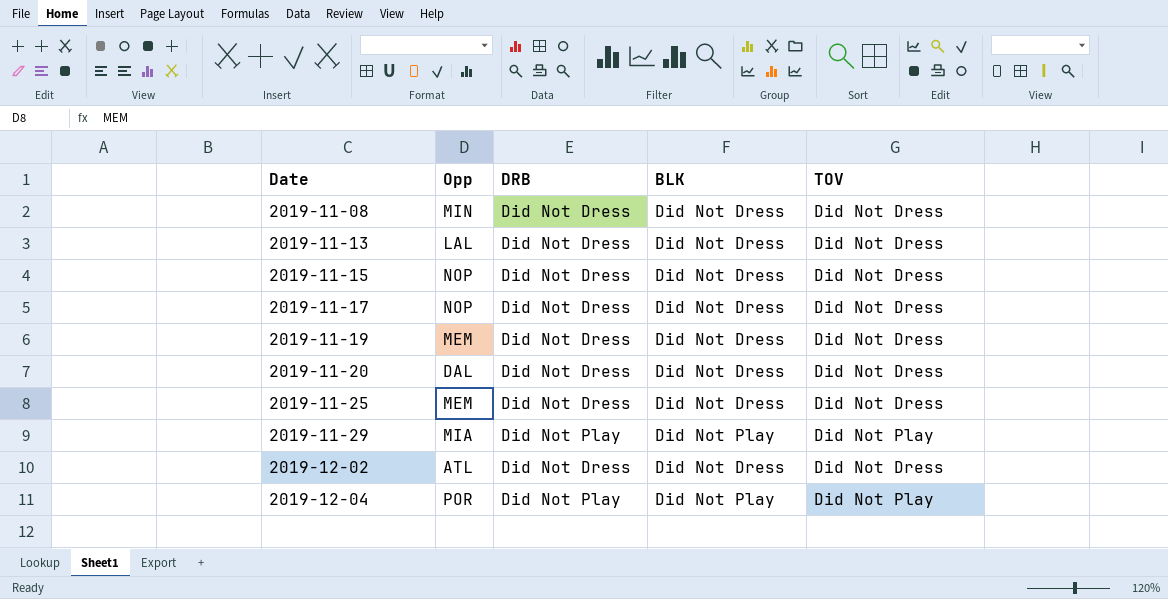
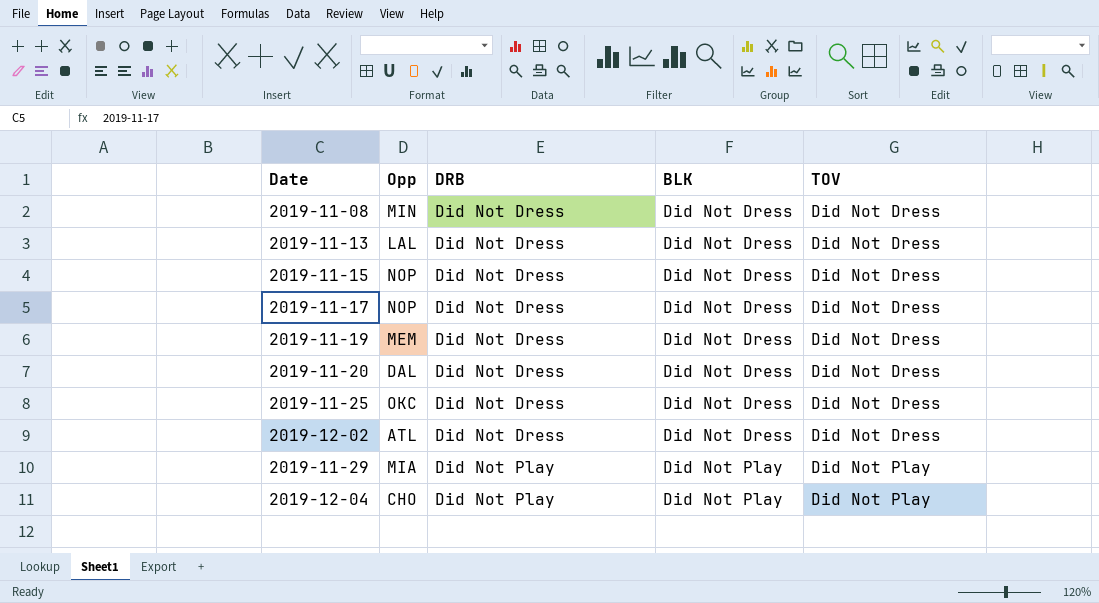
row order: Date ascending -> DRB ascending
2019-11-25 | Opp: MEM -> OKC
2019-12-04 | Opp: POR -> CHO

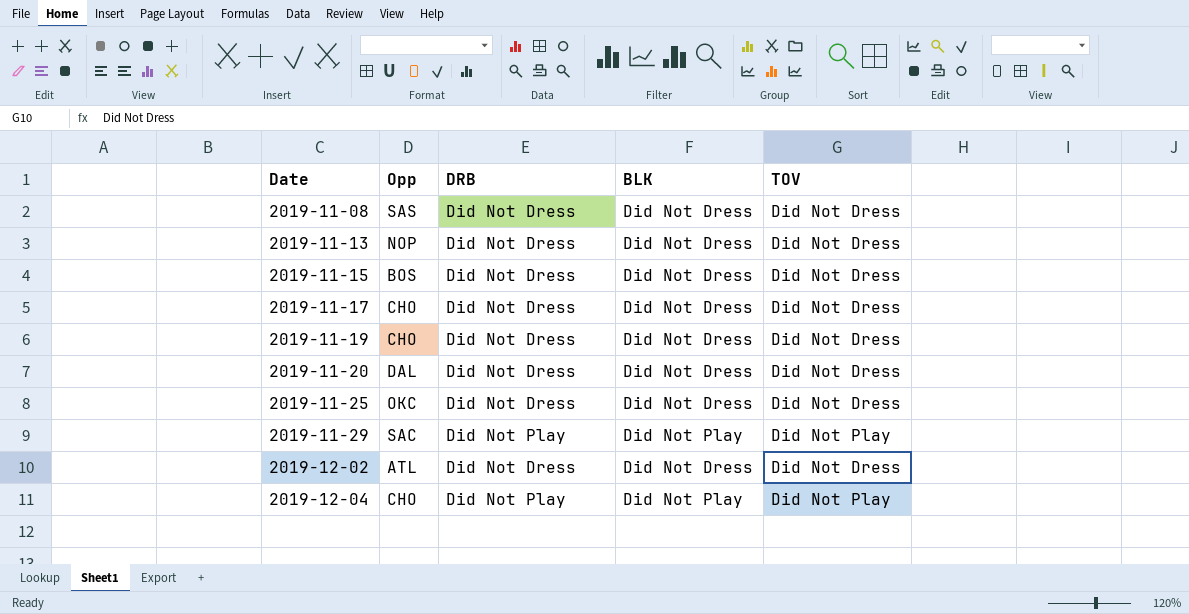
row order: DRB ascending -> Date ascending
2019-11-08 | Opp: MIN -> SAS
2019-11-13 | Opp: LAL -> NOP
2019-11-15 | Opp: NOP -> BOS
2019-11-17 | Opp: NOP -> CHO
2019-11-19 | Opp: MEM -> CHO
2019-11-29 | Opp: MIA -> SAC

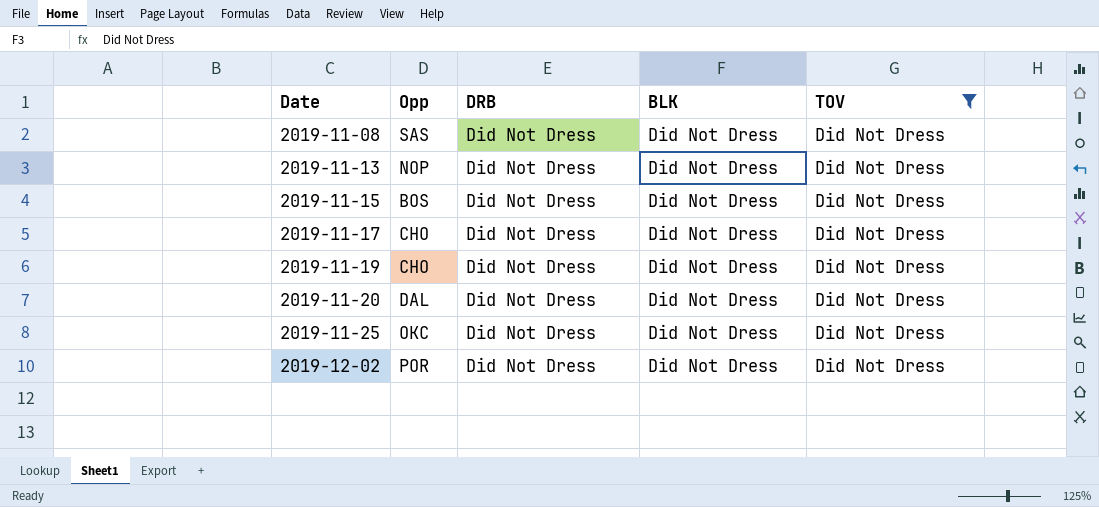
filter: none -> TOV = Did Not Dress
2019-12-02 | Opp: ATL -> POR

